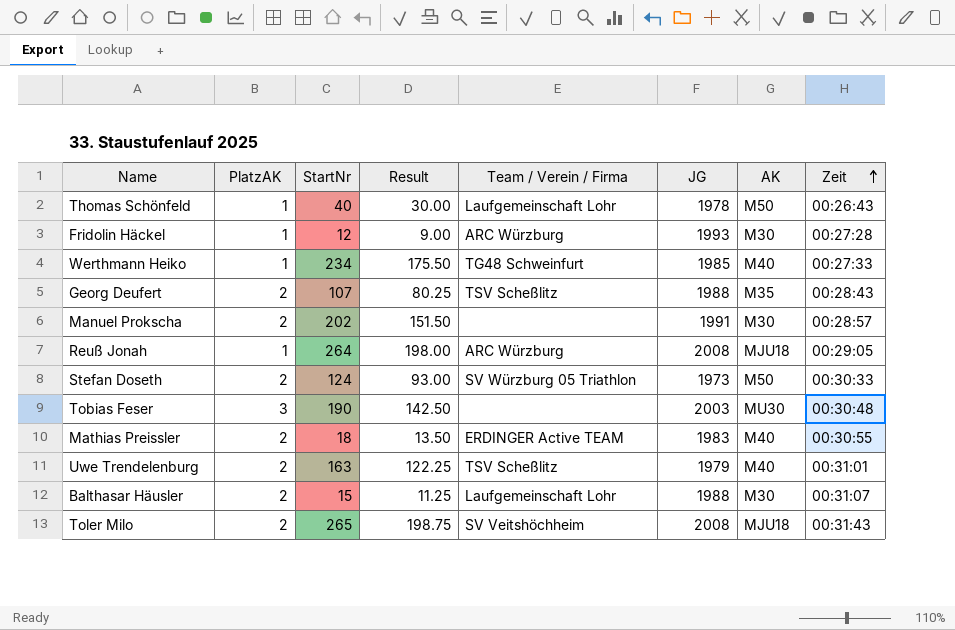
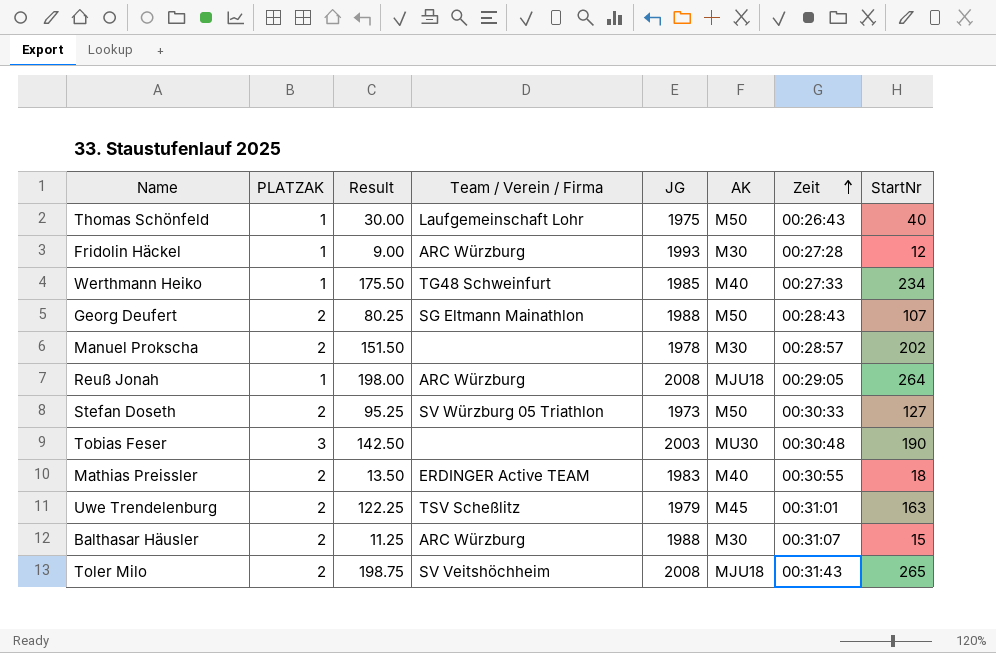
column name: PlatzAK -> PLATZAK
column StartNr | position: 3 -> 8
Thomas Schönfeld | JG: 1978 -> 1975
Georg Deufert | Team / Verein / Firma: TSV Scheßlitz -> SG Eltmann Mainathlon
Georg Deufert | AK: M35 -> M50
Manuel Prokscha | JG: 1991 -> 1978
Stefan Doseth | Result: 93.00 -> 95.25
Stefan Doseth | StartNr: 124 -> 127
Uwe Trendelenburg | AK: M40 -> M45
Balthasar Häusler | Team / Verein / Firma: Laufgemeinschaft Lohr -> ARC Würzburg

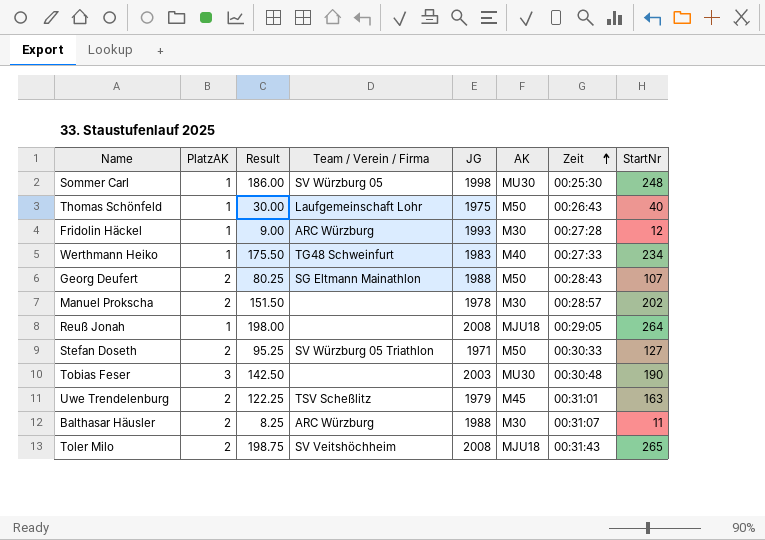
column name: PLATZAK -> PlatzAK
row Mathias Preissler: 2 | 13.50 | ERDINGER Active TEAM | 1983 | M40 | 00:30:55 | 18 -> none
row Sommer Carl: none -> 1 | 186.00 | SV Würzburg 05 | 1998 | MU30 | 00:25:30 | 248
Werthmann Heiko | JG: 1985 -> 1983
Reuß Jonah | Team / Verein / Firma: ARC Würzburg -> none
Stefan Doseth | JG: 1973 -> 1971
Balthasar Häusler | Result: 11.25 -> 8.25
Balthasar Häusler | StartNr: 15 -> 11

